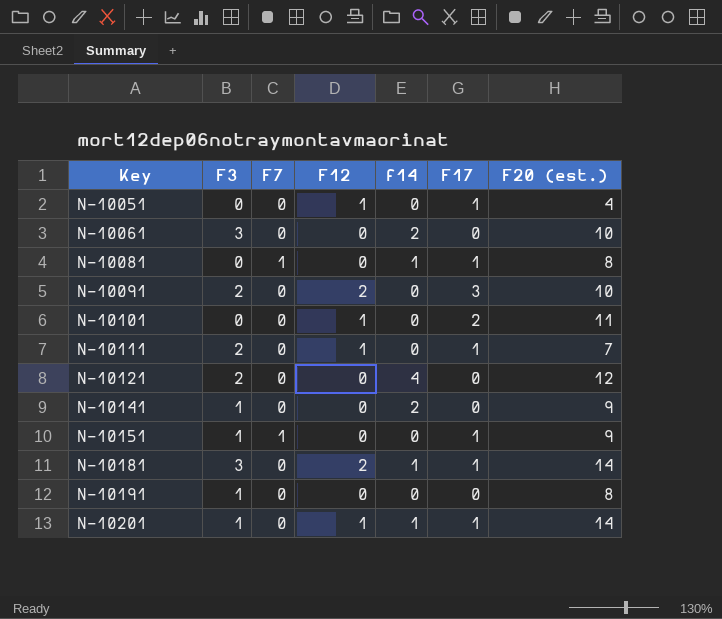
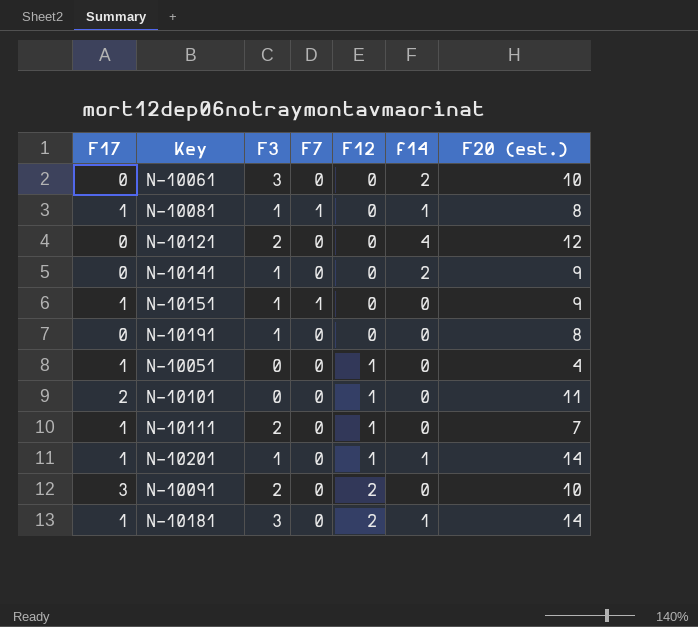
row order: Key ascending -> F12 ascending
column F17 | position: 6 -> 1
N-10081 | F3: 0 -> 1

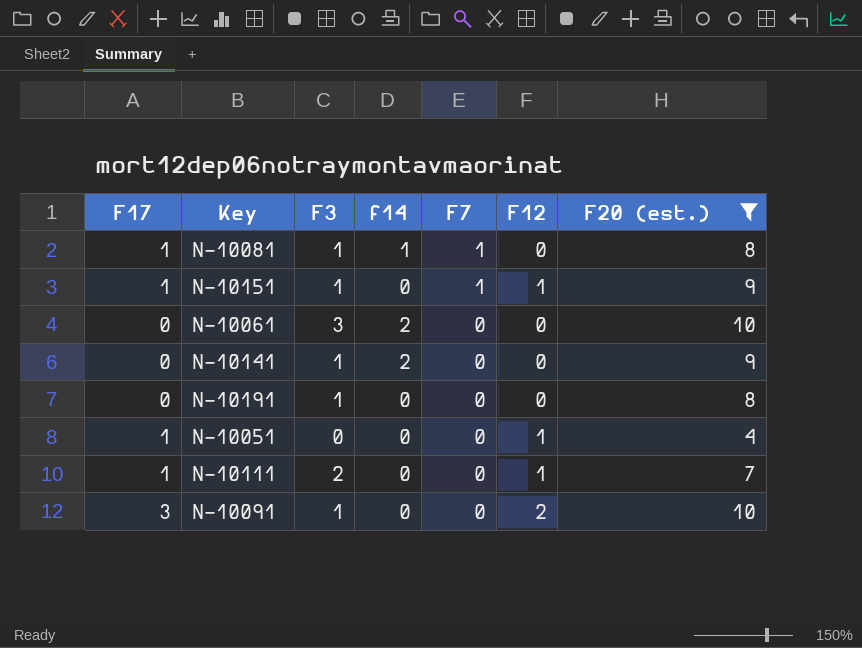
filter: none -> F20 (est.) <= 10
row order: F12 ascending -> F7 descending
column f14 | position: 6 -> 4
N-10151 | F12: 0 -> 1
N-10091 | F3: 2 -> 1

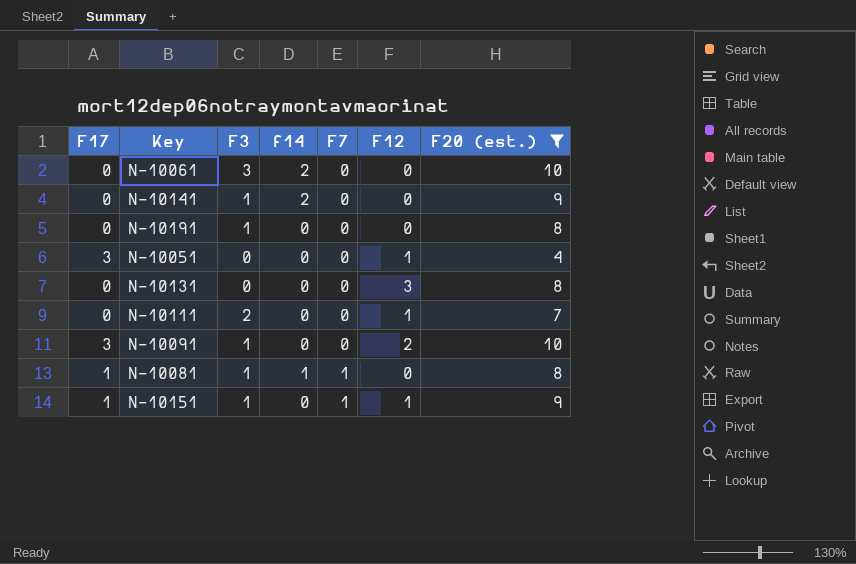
row order: F7 descending -> F7 ascending
N-10051 | F17: 1 -> 3
row N-10131: none -> 0 | 0 | 0 | 0 | 3 | 8
N-10111 | F17: 1 -> 0

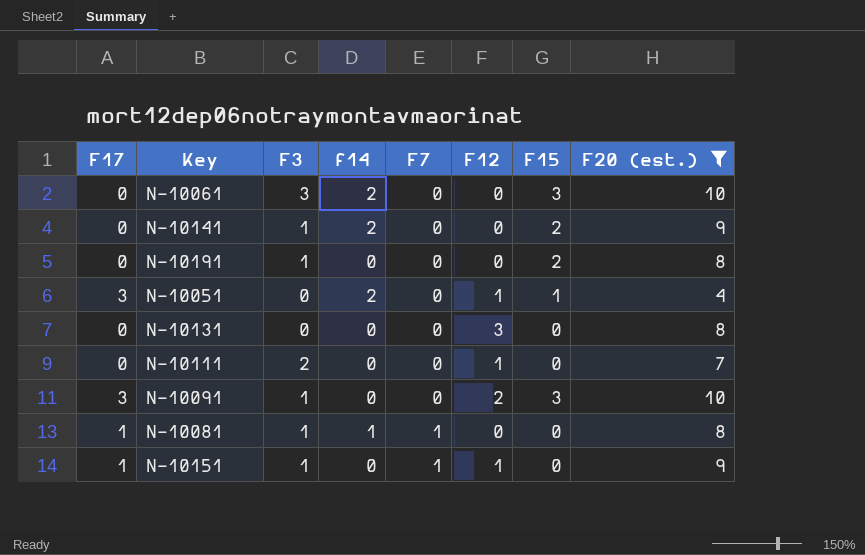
column F15 | position: none -> 7
N-10051 | f14: 0 -> 2

